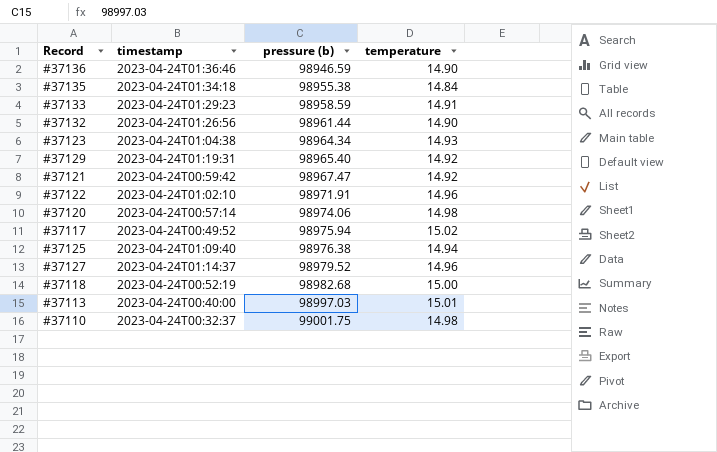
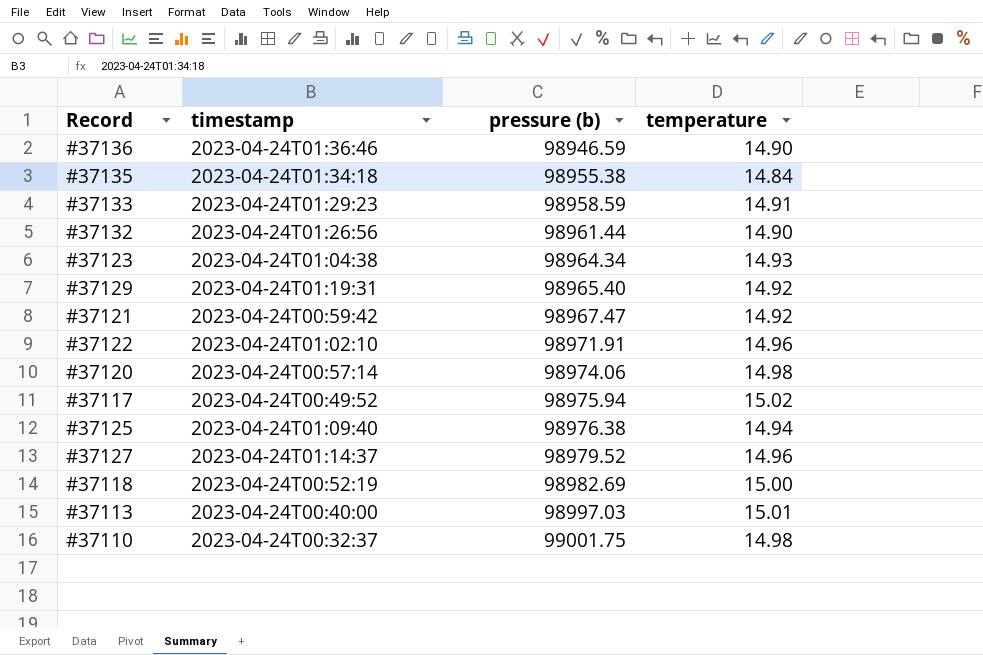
#37118 | pressure (b): 98982.68 -> 98982.69

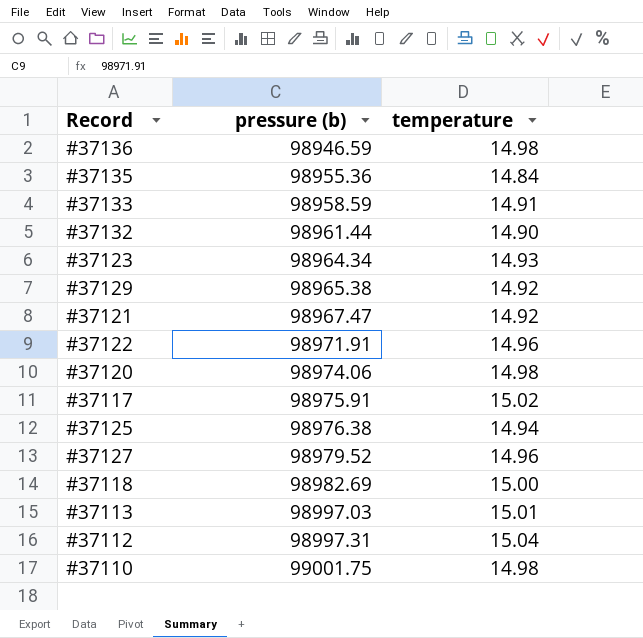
column timestamp | position: 2 -> none
#37136 | temperature: 14.90 -> 14.98
#37135 | pressure (b): 98955.38 -> 98955.36
#37129 | pressure (b): 98965.40 -> 98965.38
#37117 | pressure (b): 98975.94 -> 98975.91
row #37112: none -> 98997.31 | 15.04

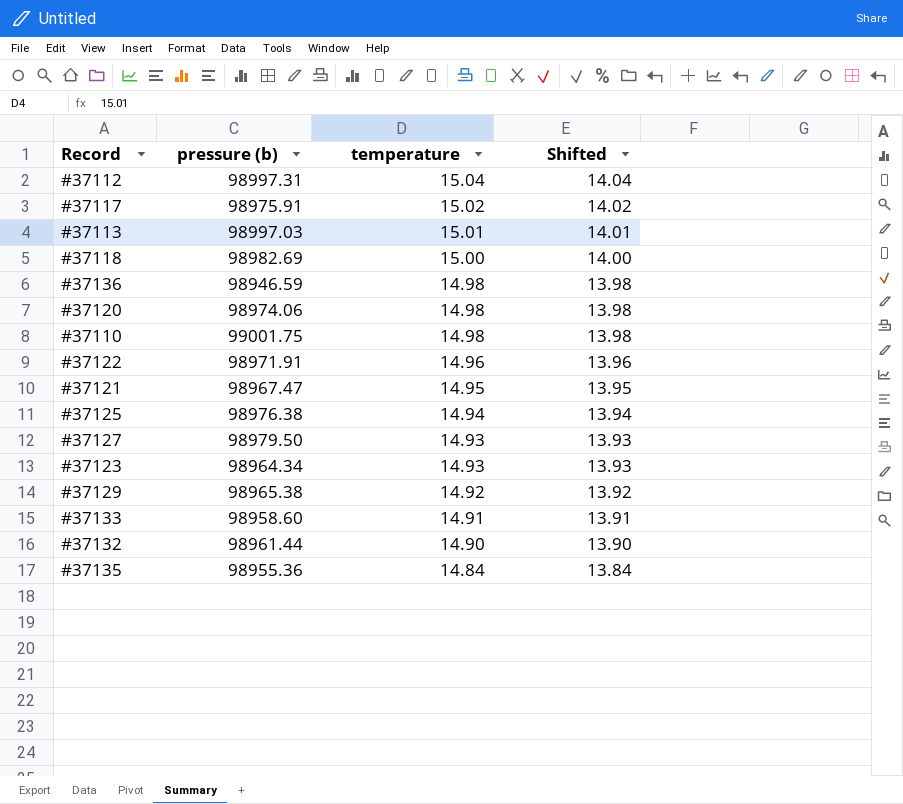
row order: pressure (b) ascending -> temperature descending
column Shifted | formula: none -> [temperature] - 1
#37121 | temperature: 14.92 -> 14.95
#37127 | pressure (b): 98979.52 -> 98979.50
#37127 | temperature: 14.96 -> 14.93
#37133 | pressure (b): 98958.59 -> 98958.60

